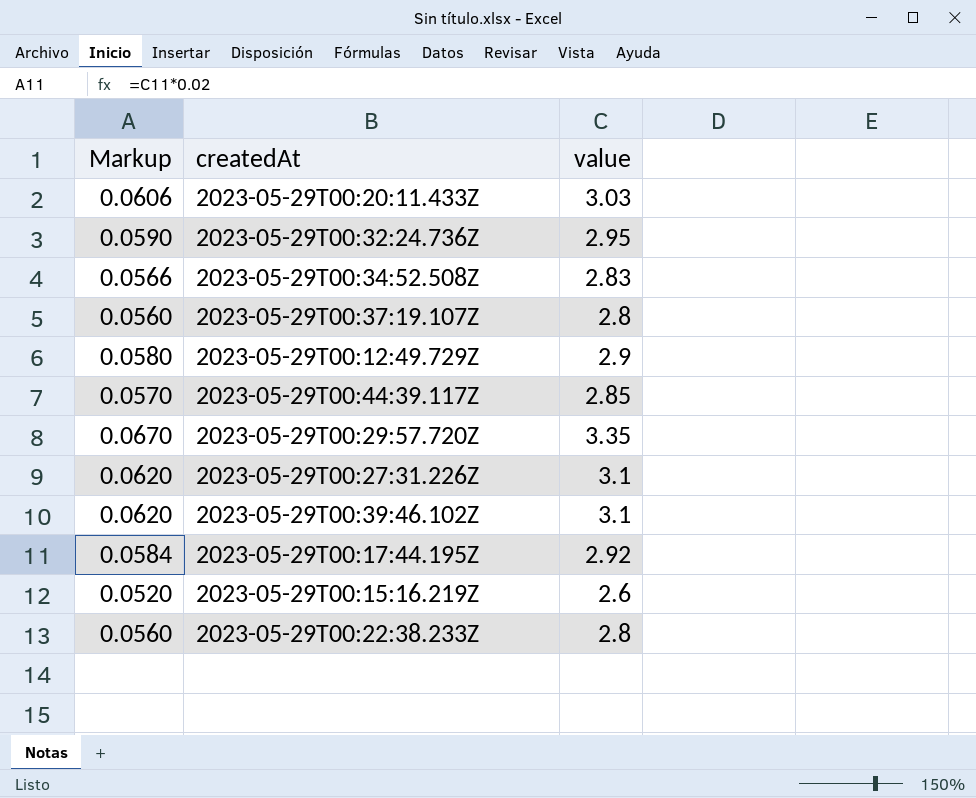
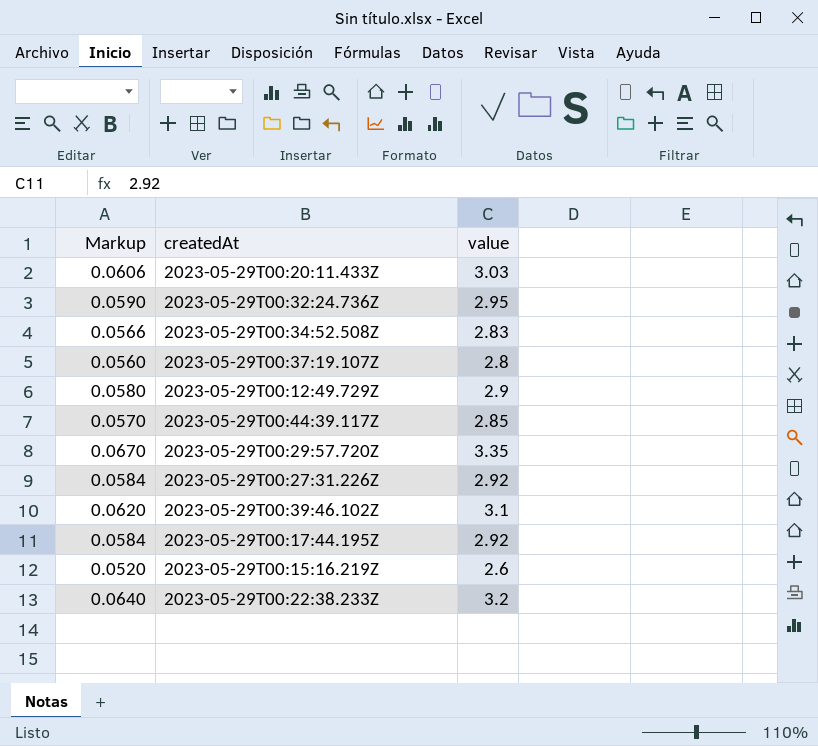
2023-05-29T00:27:31.226Z | Markup: 0.0620 -> 0.0584
2023-05-29T00:27:31.226Z | value: 3.1 -> 2.92
2023-05-29T00:22:38.233Z | Markup: 0.0560 -> 0.0640
2023-05-29T00:22:38.233Z | value: 2.8 -> 3.2

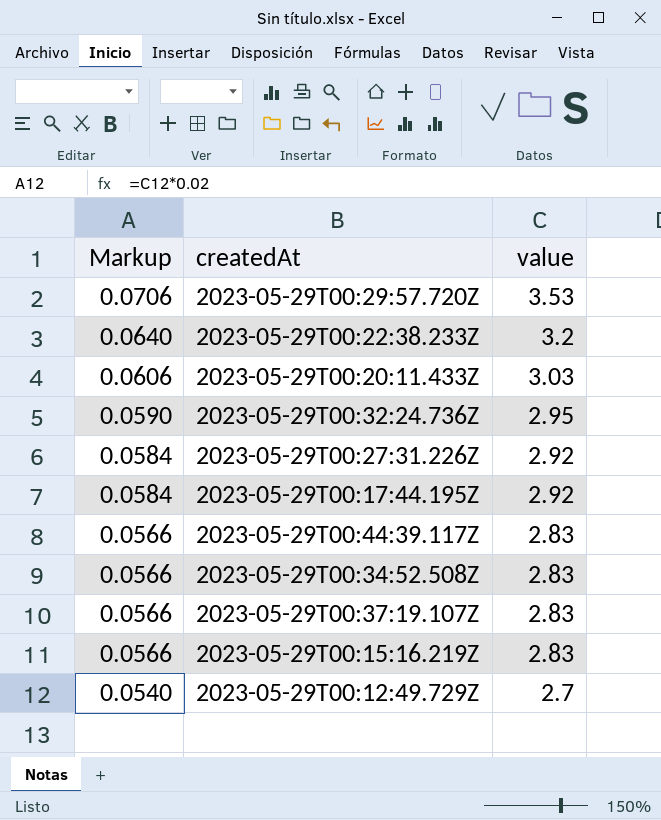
row order: none -> Markup descending
row 2023-05-29T00:39:46.102Z: 0.0620 | 3.1 -> none
2023-05-29T00:29:57.720Z | Markup: 0.0670 -> 0.0706
2023-05-29T00:29:57.720Z | value: 3.35 -> 3.53
2023-05-29T00:44:39.117Z | Markup: 0.0570 -> 0.0566
2023-05-29T00:44:39.117Z | value: 2.85 -> 2.83
2023-05-29T00:37:19.107Z | Markup: 0.0560 -> 0.0566
2023-05-29T00:37:19.107Z | value: 2.8 -> 2.83
2023-05-29T00:15:16.219Z | Markup: 0.0520 -> 0.0566
2023-05-29T00:15:16.219Z | value: 2.6 -> 2.83
2023-05-29T00:12:49.729Z | Markup: 0.0580 -> 0.0540
2023-05-29T00:12:49.729Z | value: 2.9 -> 2.7

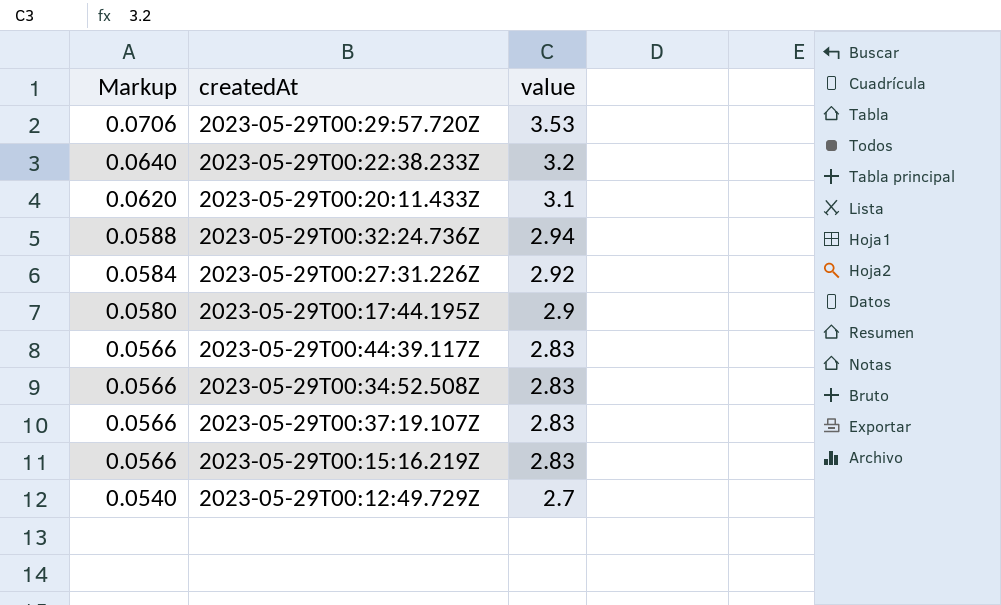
2023-05-29T00:20:11.433Z | Markup: 0.0606 -> 0.0620
2023-05-29T00:20:11.433Z | value: 3.03 -> 3.1
2023-05-29T00:32:24.736Z | Markup: 0.0590 -> 0.0588
2023-05-29T00:32:24.736Z | value: 2.95 -> 2.94
2023-05-29T00:17:44.195Z | Markup: 0.0584 -> 0.0580
2023-05-29T00:17:44.195Z | value: 2.92 -> 2.9

